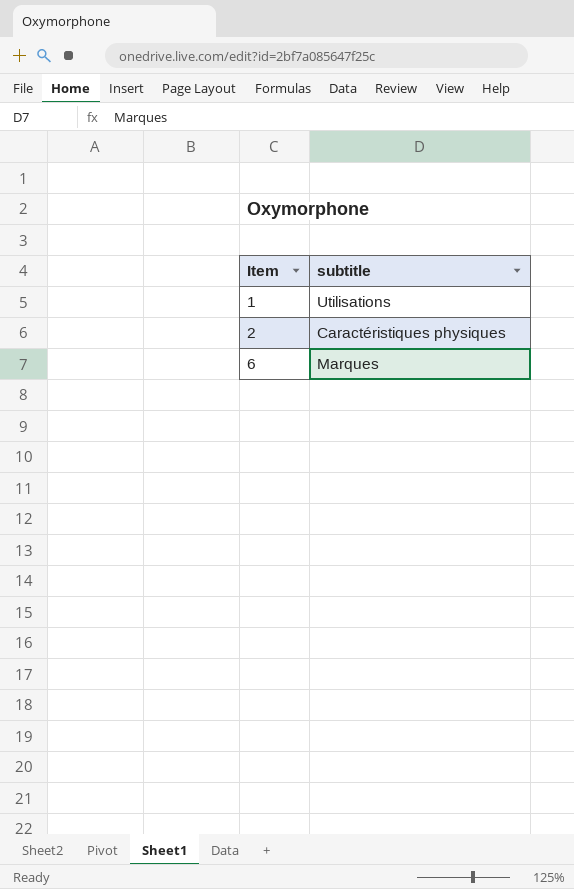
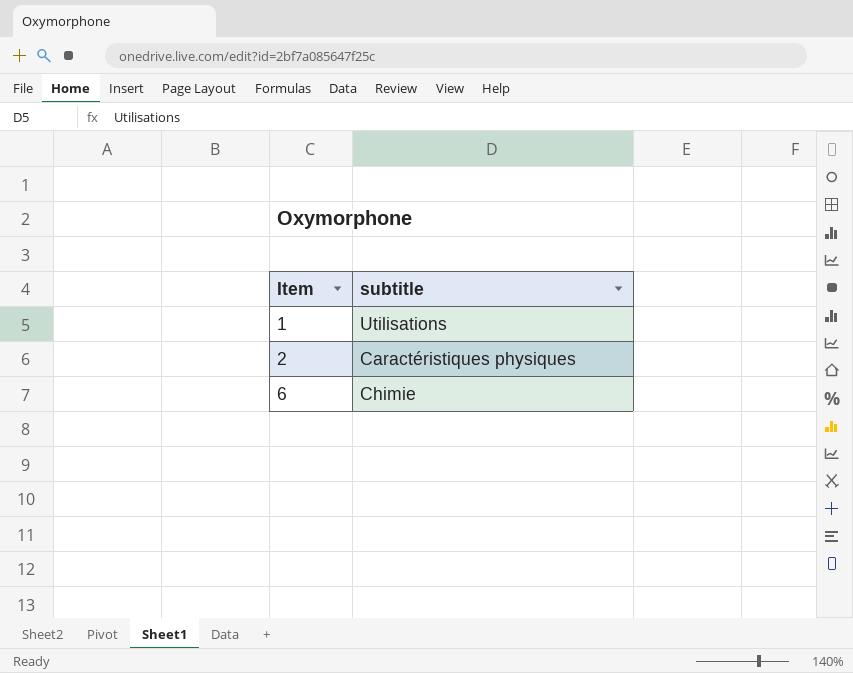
6 | subtitle: Marques -> Chimie

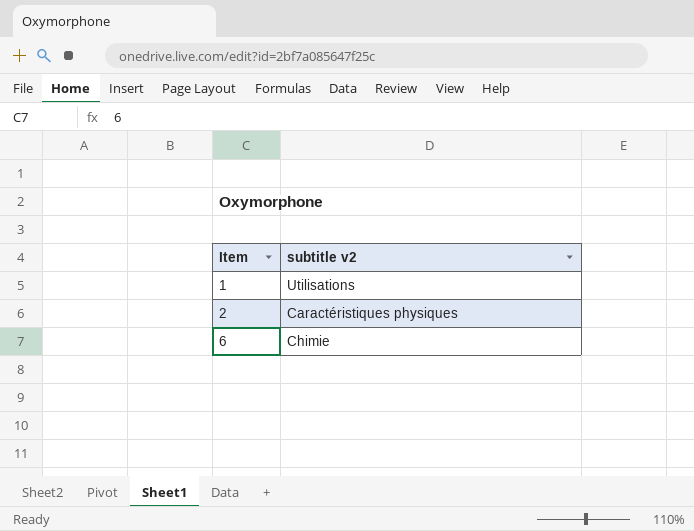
column name: subtitle -> subtitle v2

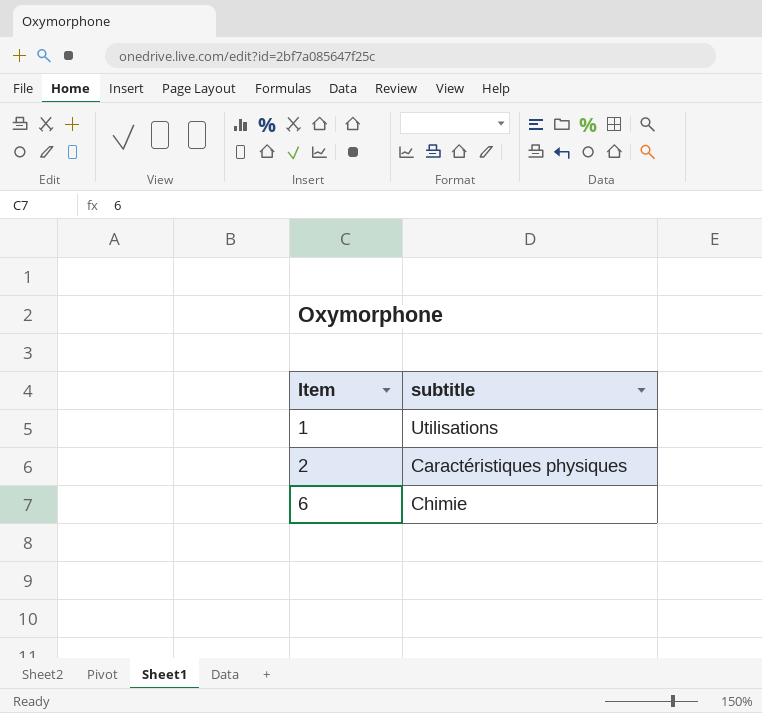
column name: subtitle v2 -> subtitle

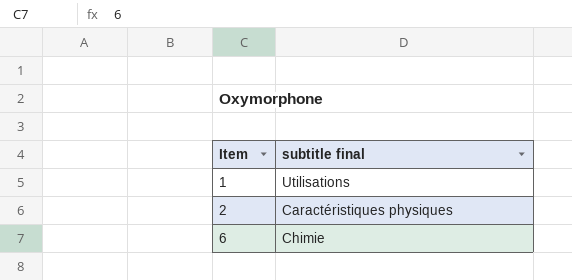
column name: subtitle -> subtitle final

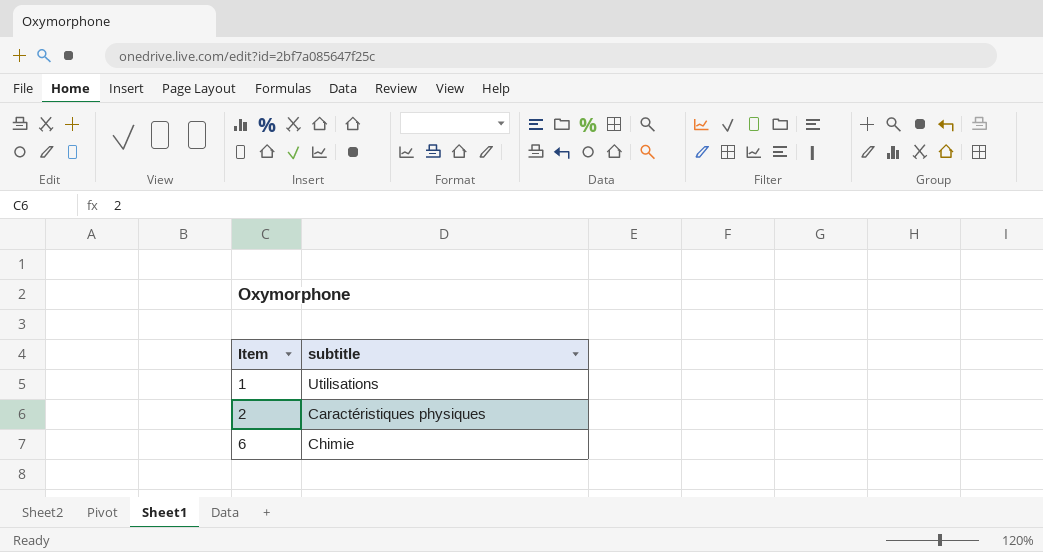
column name: subtitle final -> subtitle

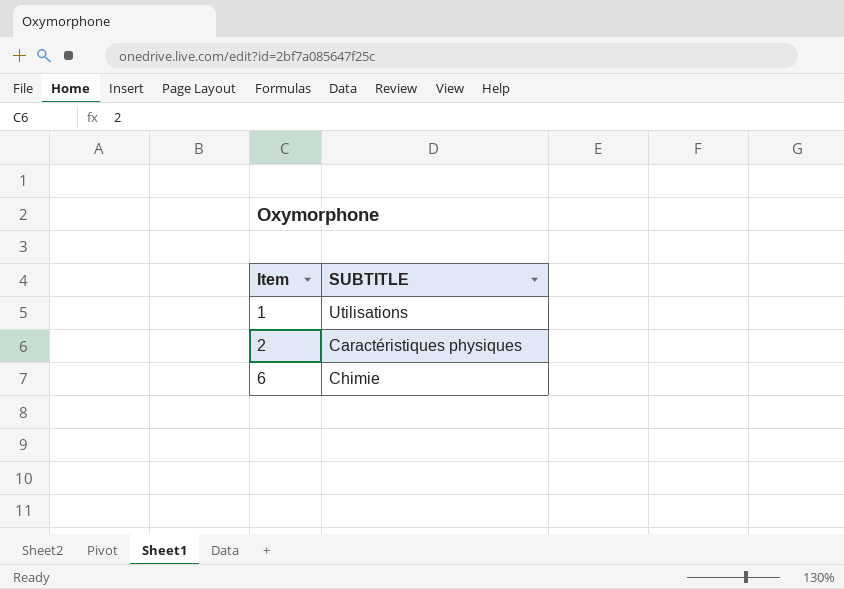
column name: subtitle -> SUBTITLE

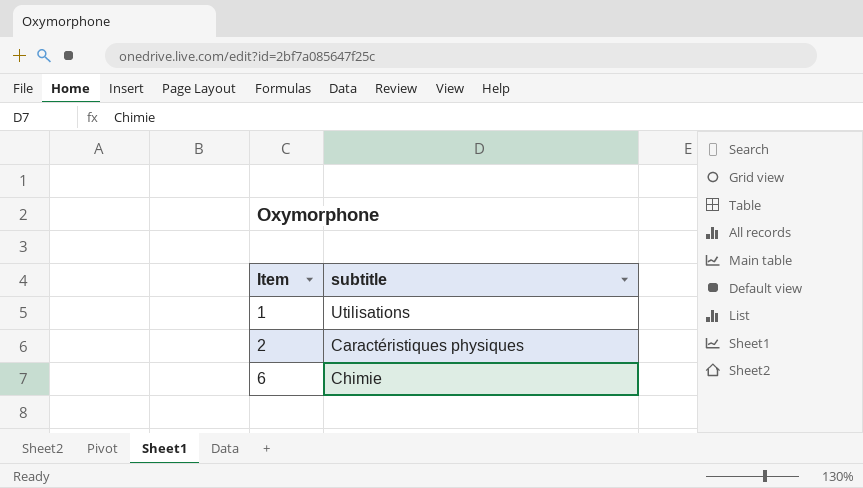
column name: SUBTITLE -> subtitle

